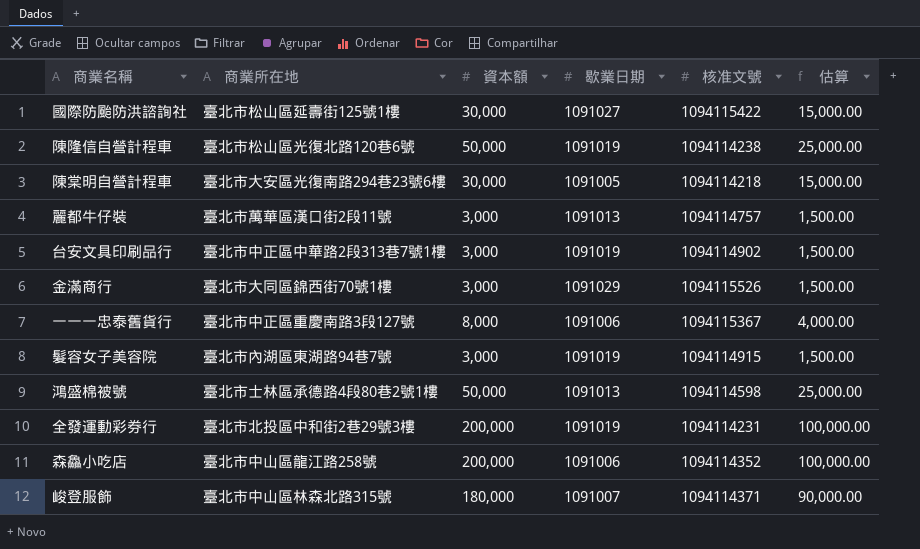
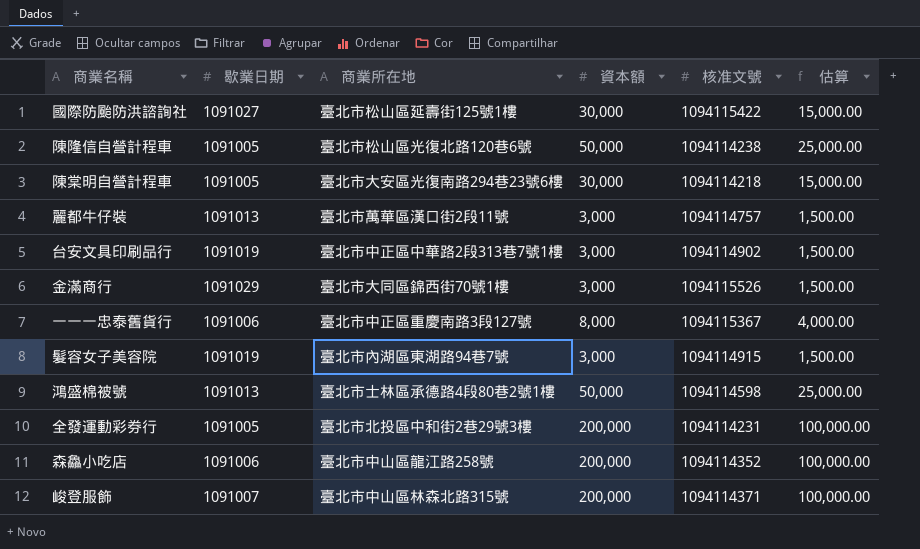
column 歇業日期 | position: 4 -> 2
陳隆信自營計程車 | 歇業日期: 1091019 -> 1091005
全發運動彩券行 | 歇業日期: 1091019 -> 1091005
峻登服飾 | 資本額: 180,000 -> 200,000
峻登服飾 | 估算: 90,000.00 -> 100,000.00

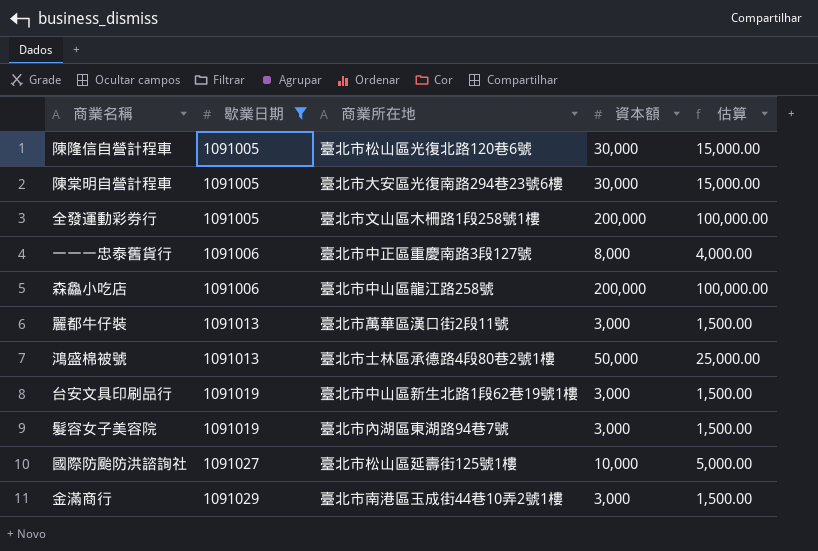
filter: none -> 歇業日期 != 1091007
row order: none -> 歇業日期 ascending
column 核准文號 | position: 5 -> none
陳隆信自營計程車 | 資本額: 50,000 -> 30,000
陳隆信自營計程車 | 估算: 25,000.00 -> 15,000.00
全發運動彩券行 | 商業所在地: 臺北市北投區中和街2巷29號3樓 -> 臺北市文山區木柵路1段258號1樓
台安文具印刷品行 | 商業所在地: 臺北市中正區中華路2段313巷7號1樓 -> 臺北市中山區新生北路1段62巷19號1樓
國際防颱防洪諮詢社 | 資本額: 30,000 -> 10,000
國際防颱防洪諮詢社 | 估算: 15,000.00 -> 5,000.00
金滿商行 | 商業所在地: 臺北市大同區錦西街70號1樓 -> 臺北市南港區玉成街44巷10弄2號1樓

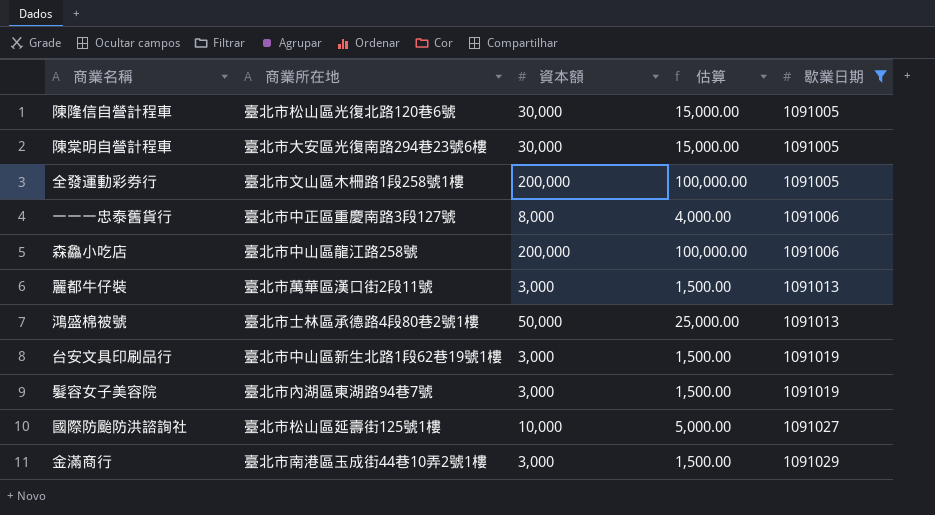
column 歇業日期 | position: 2 -> 5

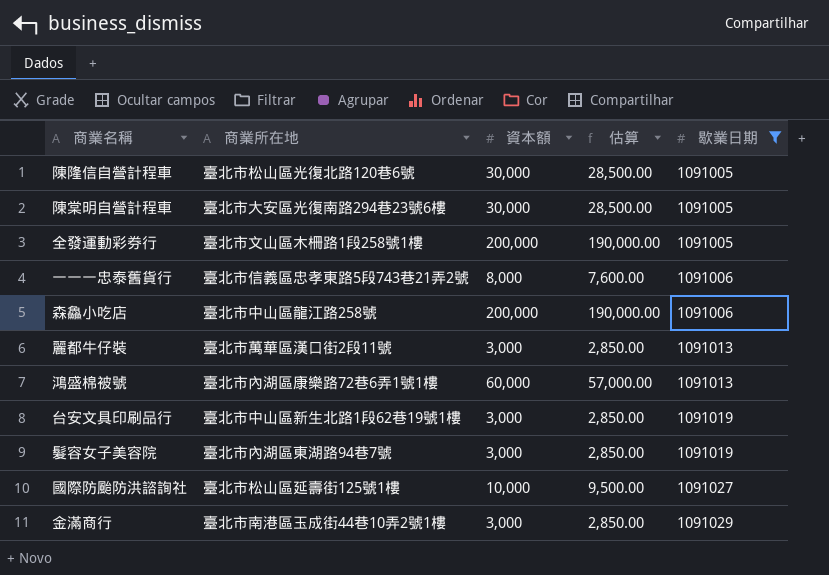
column 估算 | formula: [資本額] * 0.5 -> [資本額] * 0.95
一一一忠泰舊貨行 | 商業所在地: 臺北市中正區重慶南路3段127號 -> 臺北市信義區忠孝東路5段743巷21弄2號
鴻盛棉被號 | 商業所在地: 臺北市士林區承德路4段80巷2號1樓 -> 臺北市內湖區康樂路72巷6弄1號1樓
鴻盛棉被號 | 資本額: 50,000 -> 60,000

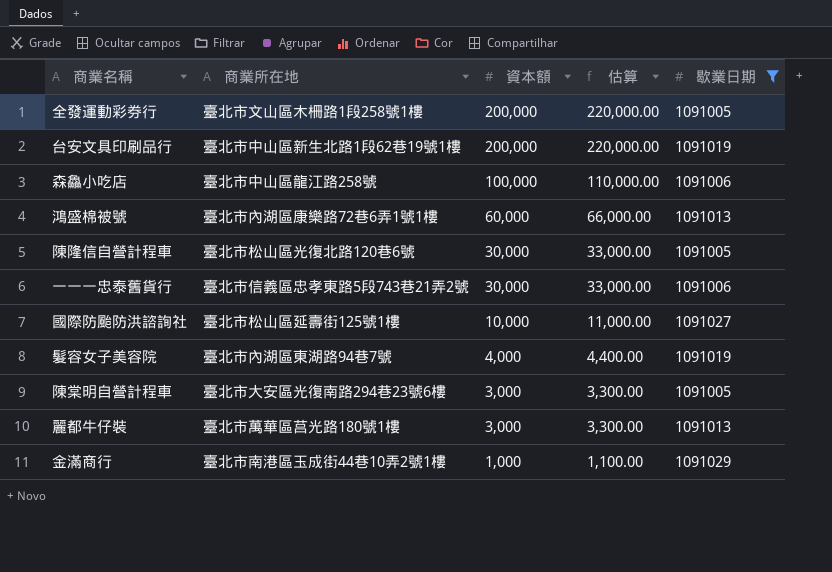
row order: 歇業日期 ascending -> 資本額 descending
column 估算 | formula: [資本額] * 0.95 -> [資本額] * 1.1
台安文具印刷品行 | 資本額: 3,000 -> 200,000
森鱻小吃店 | 資本額: 200,000 -> 100,000
一一一忠泰舊貨行 | 資本額: 8,000 -> 30,000
髮容女子美容院 | 資本額: 3,000 -> 4,000
陳棠明自營計程車 | 資本額: 30,000 -> 3,000
麗都牛仔裝 | 商業所在地: 臺北市萬華區漢口街2段11號 -> 臺北市萬華區莒光路180號1樓
金滿商行 | 資本額: 3,000 -> 1,000

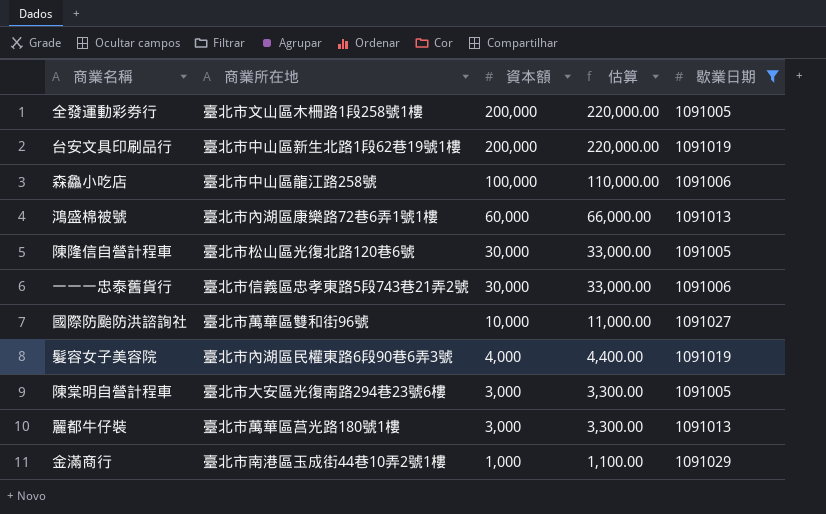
國際防颱防洪諮詢社 | 商業所在地: 臺北市松山區延壽街125號1樓 -> 臺北市萬華區雙和街96號
髮容女子美容院 | 商業所在地: 臺北市內湖區東湖路94巷7號 -> 臺北市內湖區民權東路6段90巷6弄3號

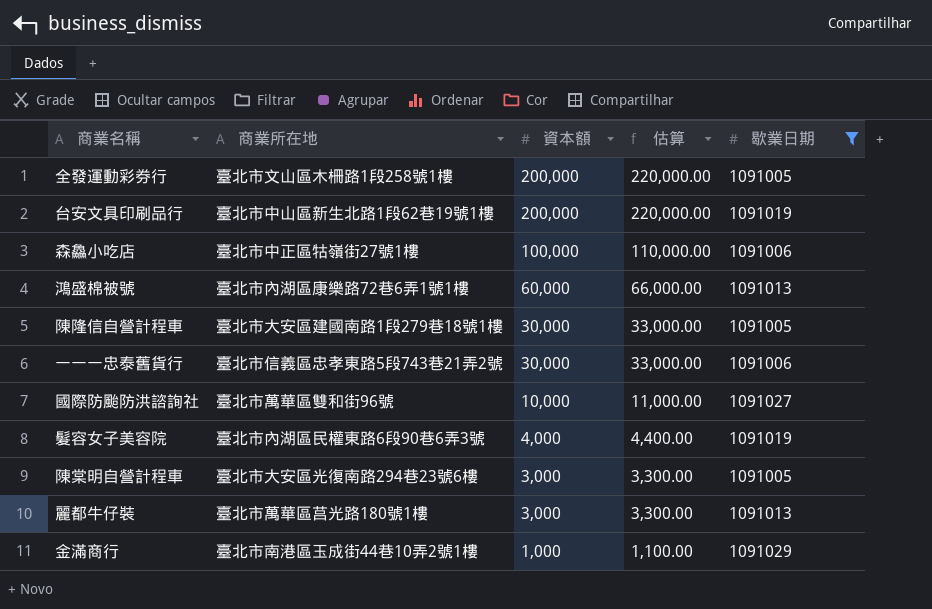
森鱻小吃店 | 商業所在地: 臺北市中山區龍江路258號 -> 臺北市中正區牯嶺街27號1樓
陳隆信自營計程車 | 商業所在地: 臺北市松山區光復北路120巷6號 -> 臺北市大安區建國南路1段279巷18號1樓

